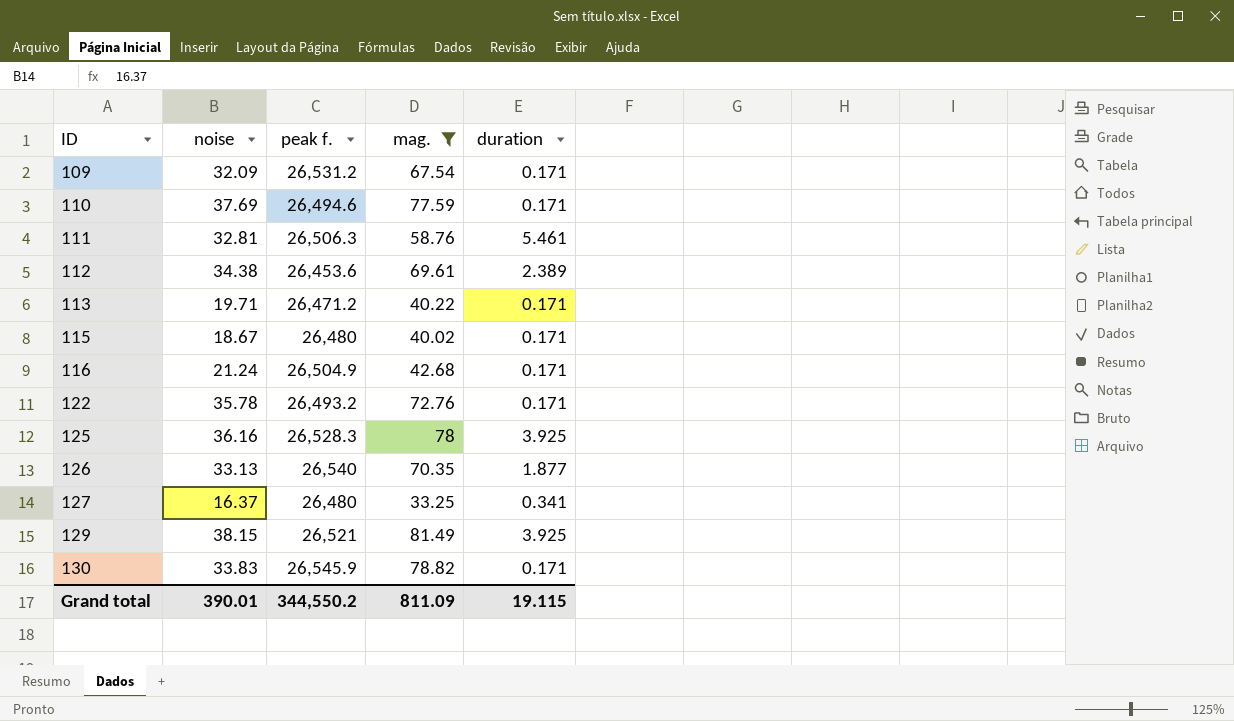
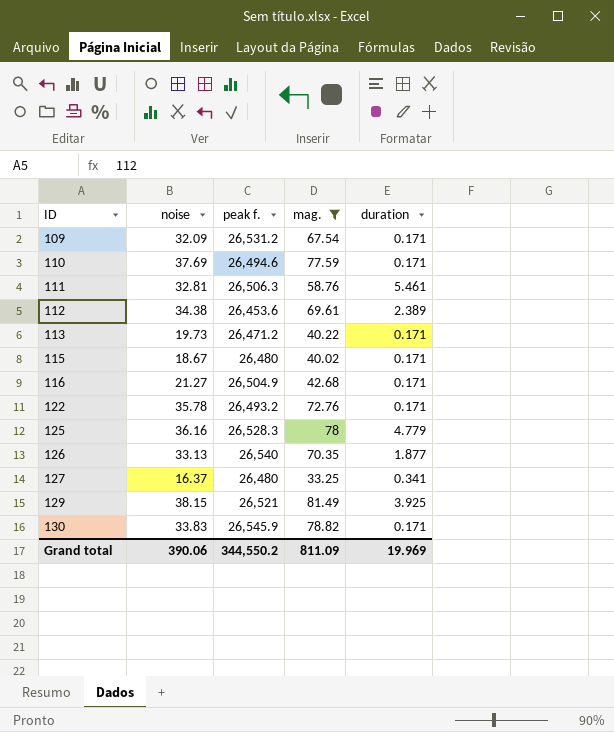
113 | noise: 19.71 -> 19.73
116 | noise: 21.24 -> 21.27
125 | duration: 3.925 -> 4.779
Grand total | noise: 390.01 -> 390.06
Grand total | duration: 19.115 -> 19.969

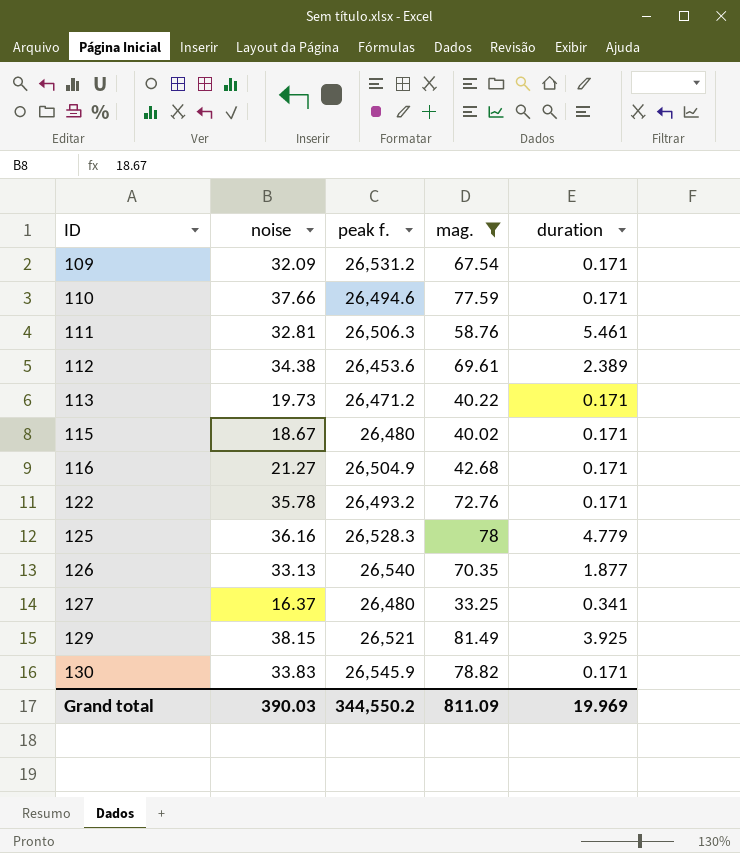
110 | noise: 37.69 -> 37.66
Grand total | noise: 390.06 -> 390.03

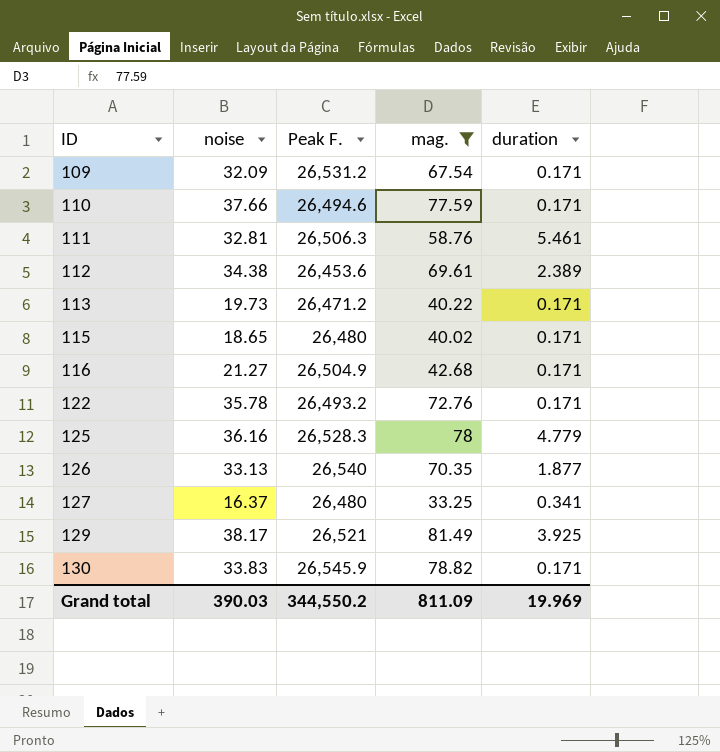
column name: peak f. -> Peak F.
115 | noise: 18.67 -> 18.65
129 | noise: 38.15 -> 38.17

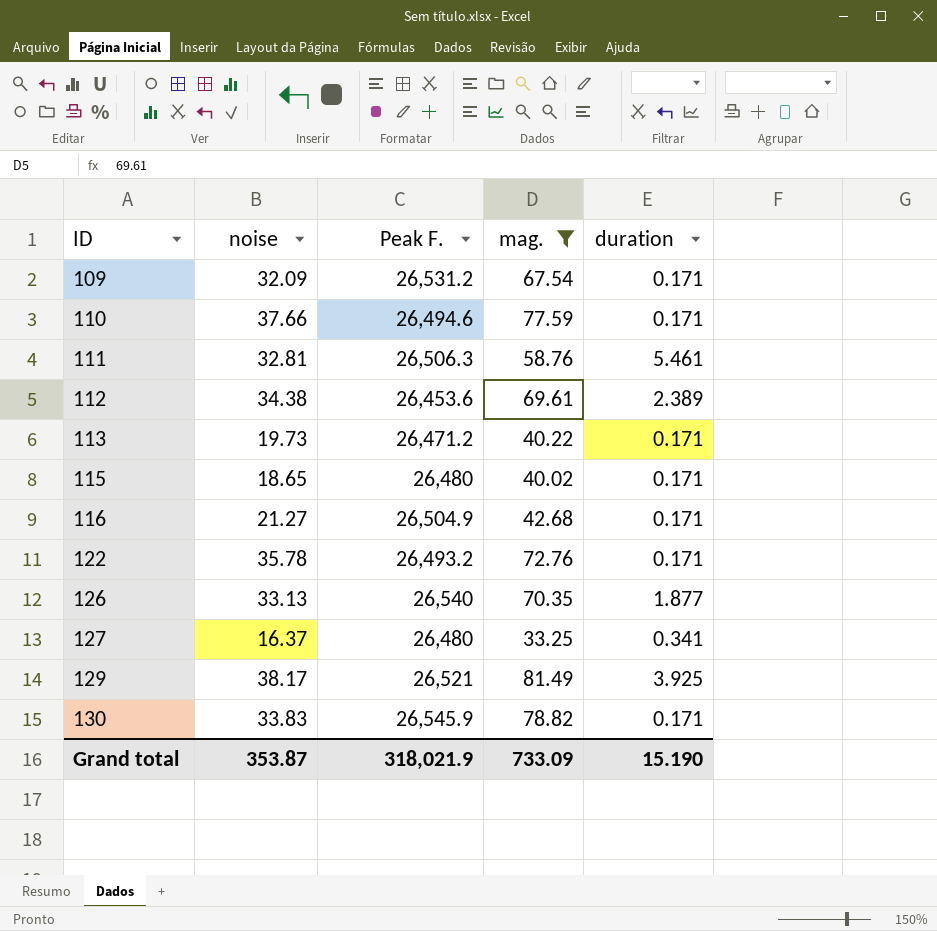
row 125: 36.16 | 26,528.3 | 78 | 4.779 -> none
Grand total | noise: 390.03 -> 353.87
Grand total | Peak F.: 344,550.2 -> 318,021.9
Grand total | mag.: 811.09 -> 733.09
Grand total | duration: 19.969 -> 15.190

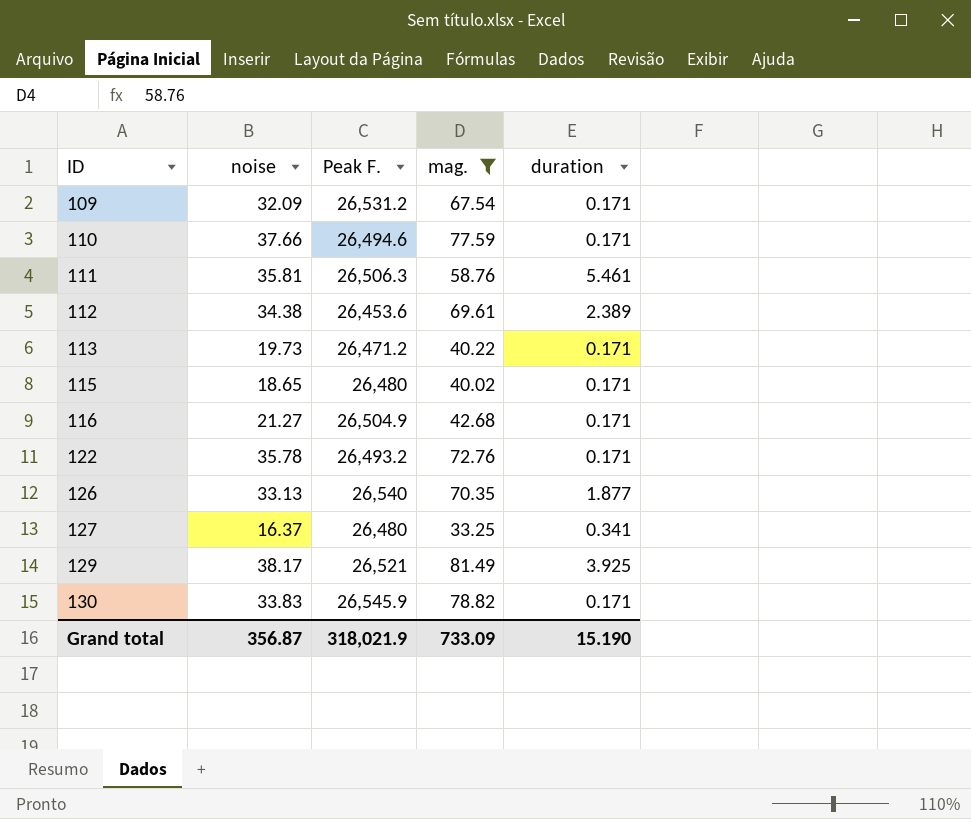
111 | noise: 32.81 -> 35.81
Grand total | noise: 353.87 -> 356.87

